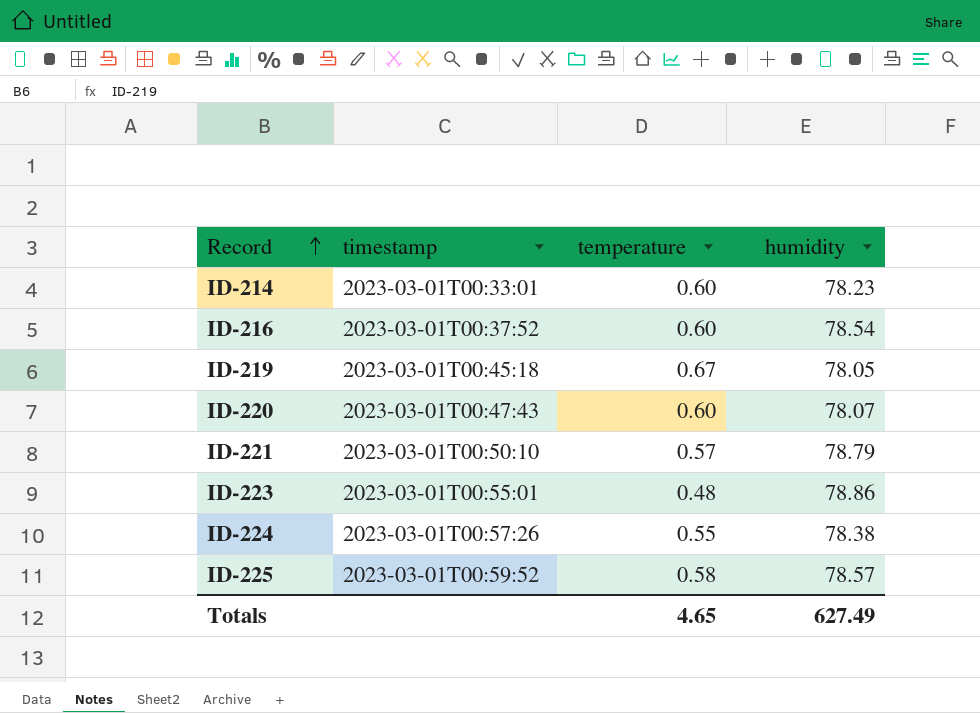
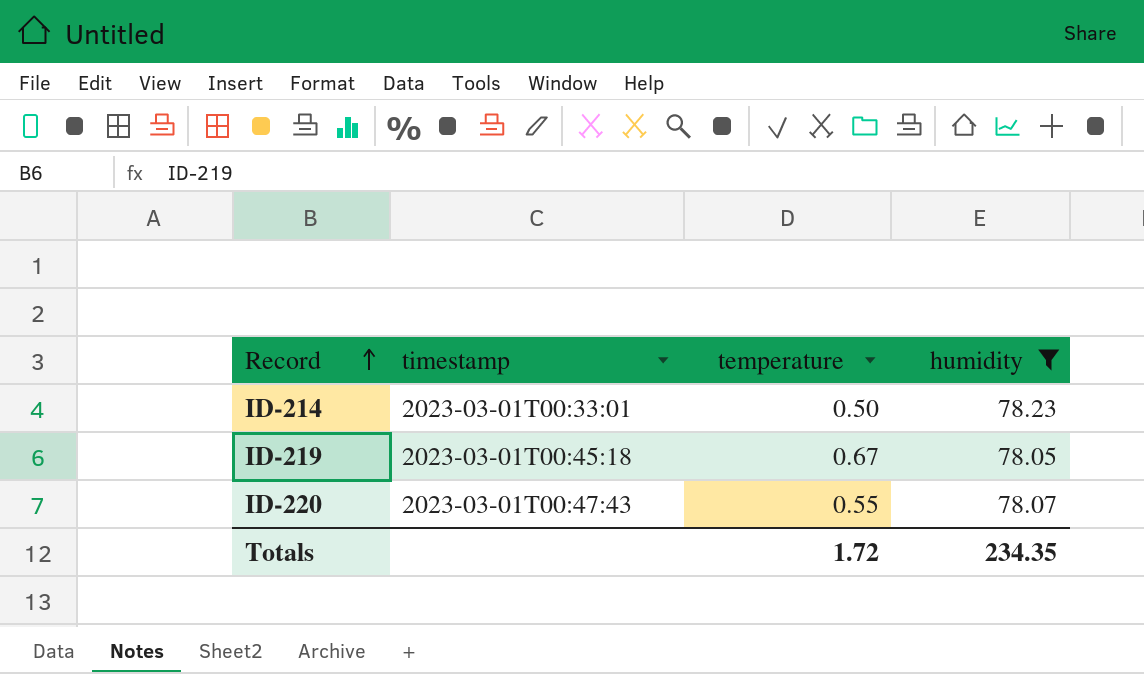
filter: none -> humidity <= 78.23
ID-214 | temperature: 0.60 -> 0.50
ID-220 | temperature: 0.60 -> 0.55
Totals | temperature: 4.65 -> 1.72
Totals | humidity: 627.49 -> 234.35

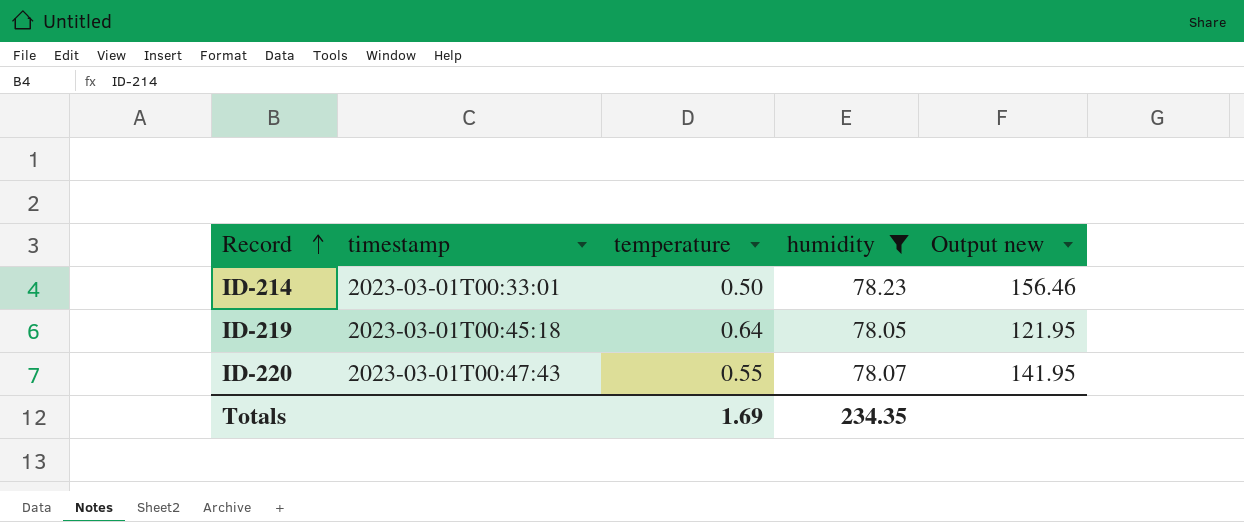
column Output new | formula: none -> [humidity] / [temperature]
ID-219 | temperature: 0.67 -> 0.64
Totals | temperature: 1.72 -> 1.69

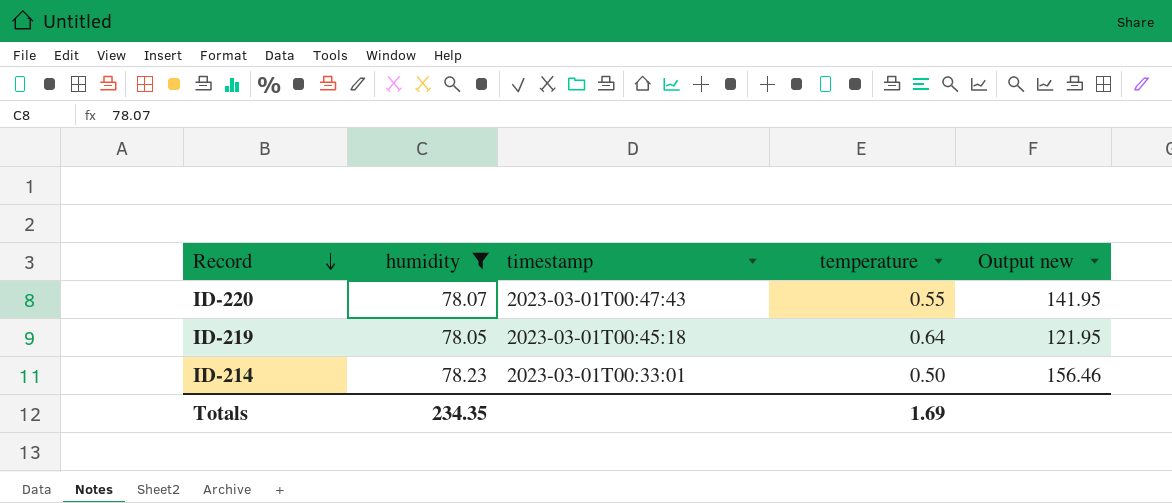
row order: Record ascending -> Record descending
column humidity | position: 4 -> 2

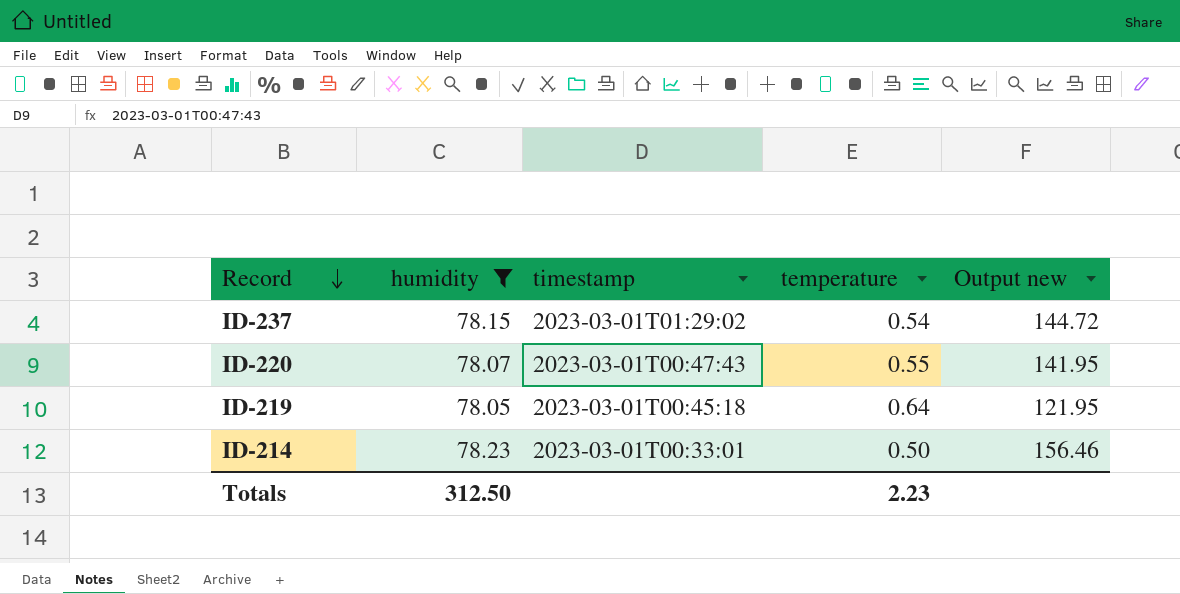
row ID-237: none -> 78.15 | 2023-03-01T01:29:02 | 0.54 | 144.72
Totals | humidity: 234.35 -> 312.50
Totals | temperature: 1.69 -> 2.23

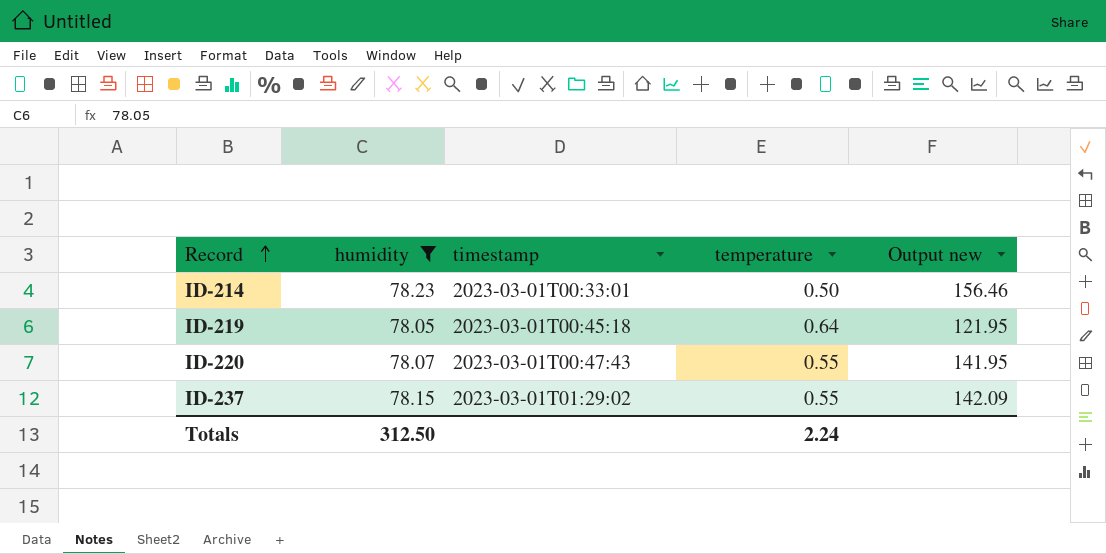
row order: Record descending -> Record ascending
ID-237 | temperature: 0.54 -> 0.55
ID-237 | Output new: 144.72 -> 142.09
Totals | temperature: 2.23 -> 2.24

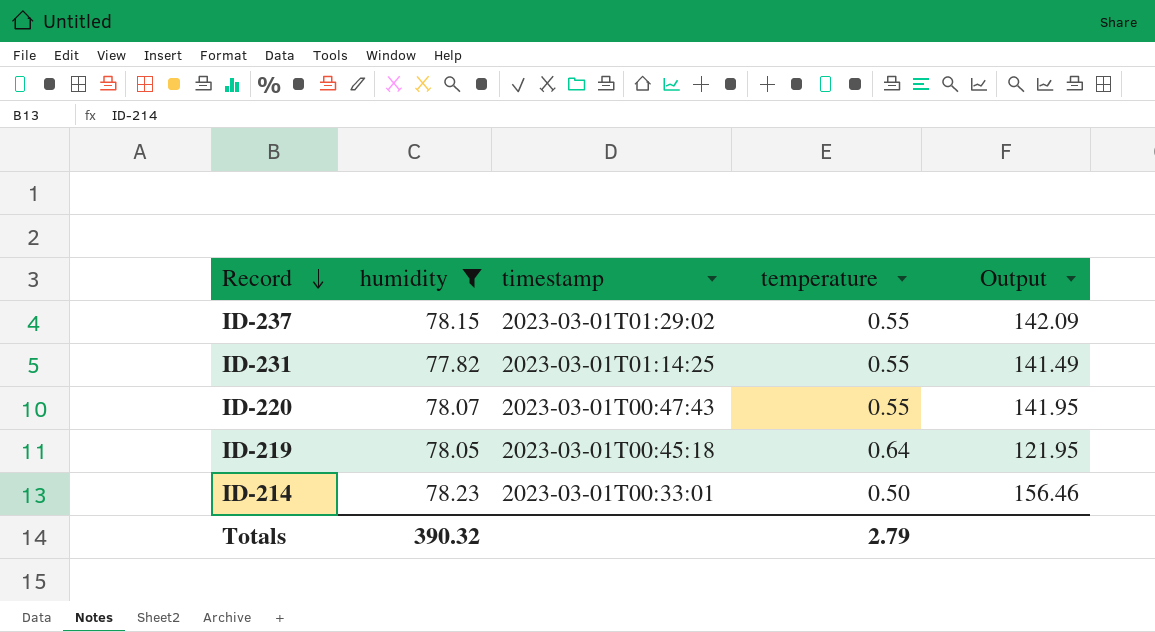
row order: Record ascending -> Record descending
column name: Output new -> Output
row ID-231: none -> 77.82 | 2023-03-01T01:14:25 | 0.55 | 141.49
Totals | humidity: 312.50 -> 390.32
Totals | temperature: 2.24 -> 2.79

